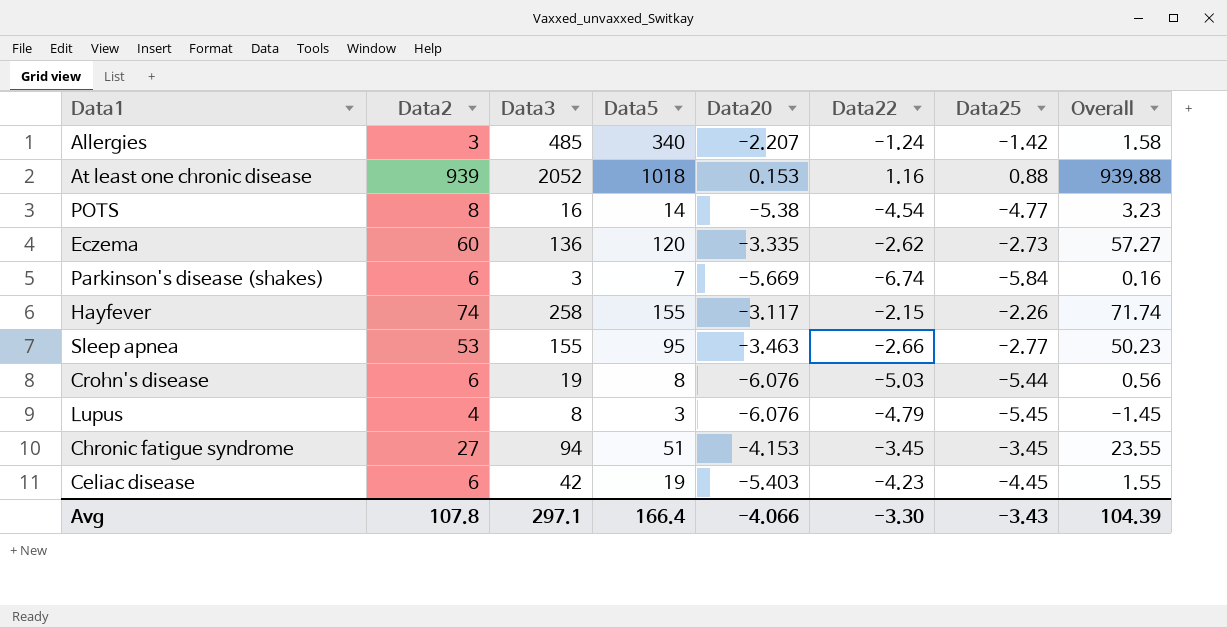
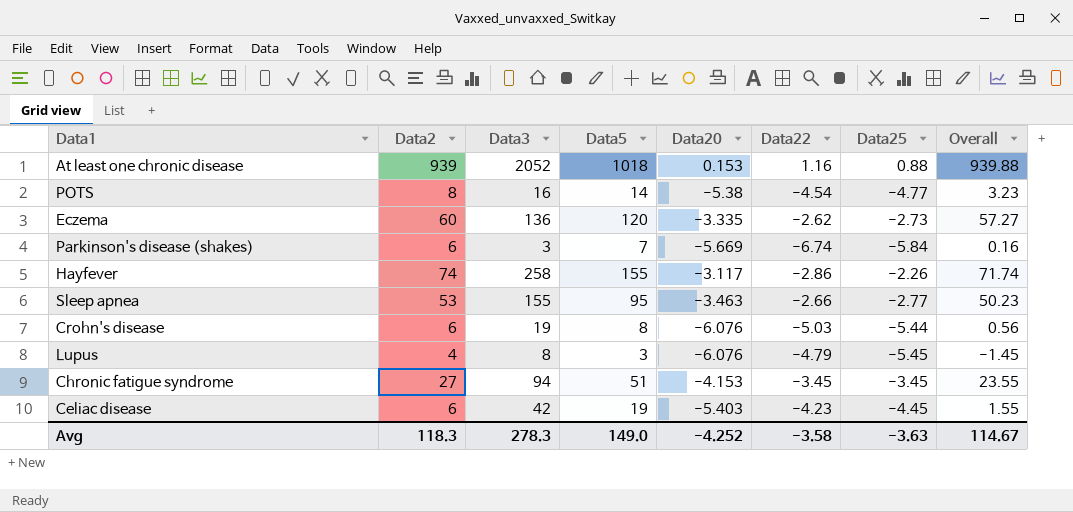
row Allergies: 3 | 485 | 340 | -2.207 | -1.24 | -1.42 | 1.58 -> none
Hayfever | Data22: -2.15 -> -2.86
Avg | Data2: 107.8 -> 118.3
Avg | Data3: 297.1 -> 278.3
Avg | Data5: 166.4 -> 149.0
Avg | Data20: -4.066 -> -4.252
Avg | Data22: -3.30 -> -3.58
Avg | Data25: -3.43 -> -3.63
Avg | Overall: 104.39 -> 114.67

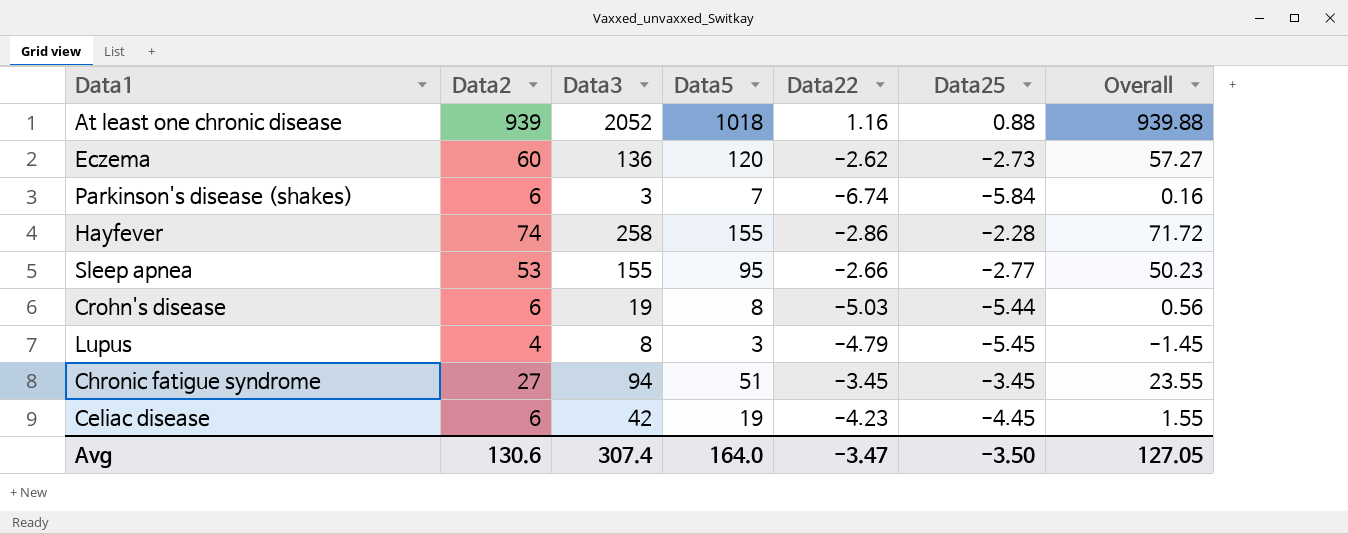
column Data20 | position: 5 -> none
row POTS: 8 | 16 | 14 | -5.38 | -4.54 | -4.77 | 3.23 -> none
Hayfever | Data25: -2.26 -> -2.28
Hayfever | Overall: 71.74 -> 71.72
Avg | Data2: 118.3 -> 130.6
Avg | Data3: 278.3 -> 307.4
Avg | Data5: 149.0 -> 164.0
Avg | Data22: -3.58 -> -3.47
Avg | Data25: -3.63 -> -3.50
Avg | Overall: 114.67 -> 127.05

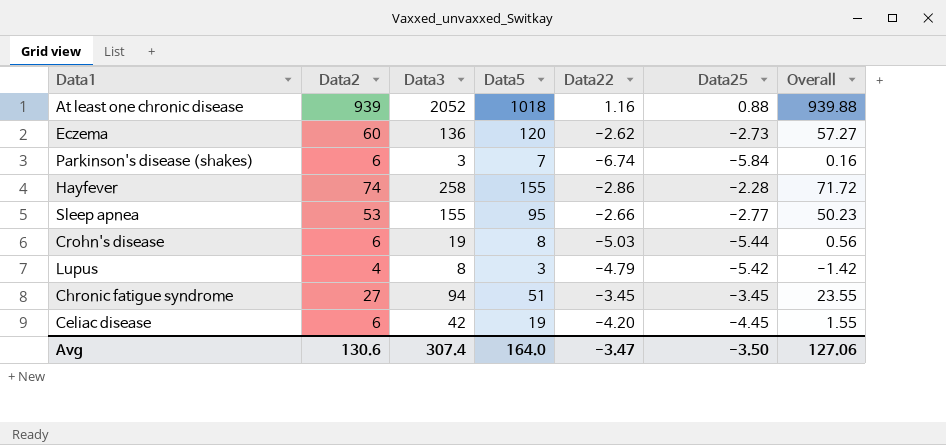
Lupus | Data25: -5.45 -> -5.42
Lupus | Overall: -1.45 -> -1.42
Celiac disease | Data22: -4.23 -> -4.20
Avg | Overall: 127.05 -> 127.06

